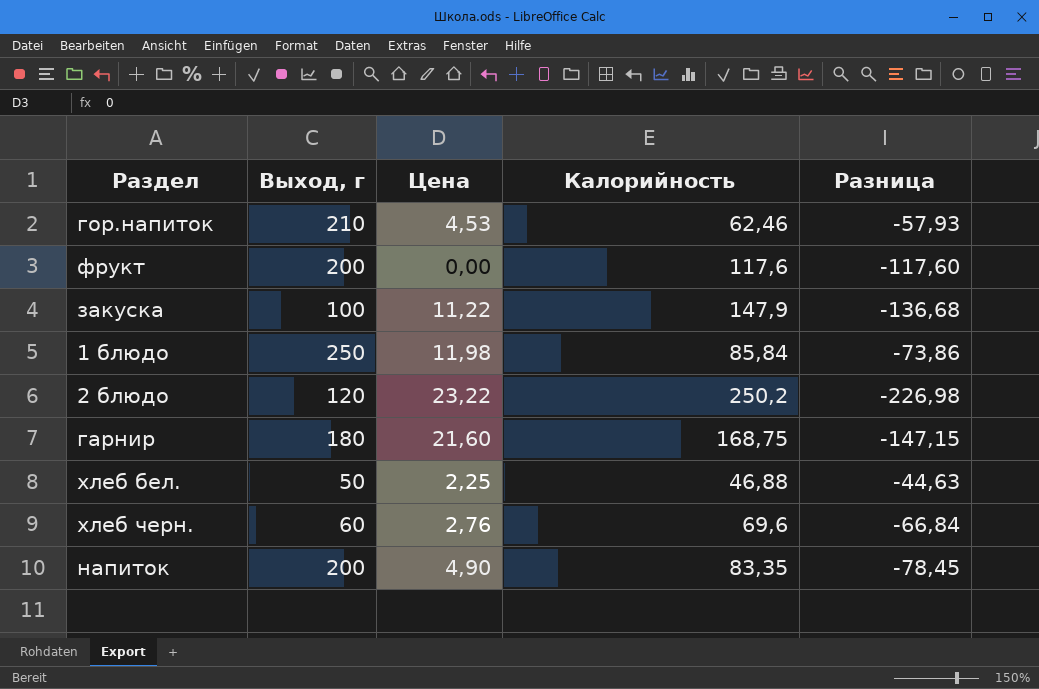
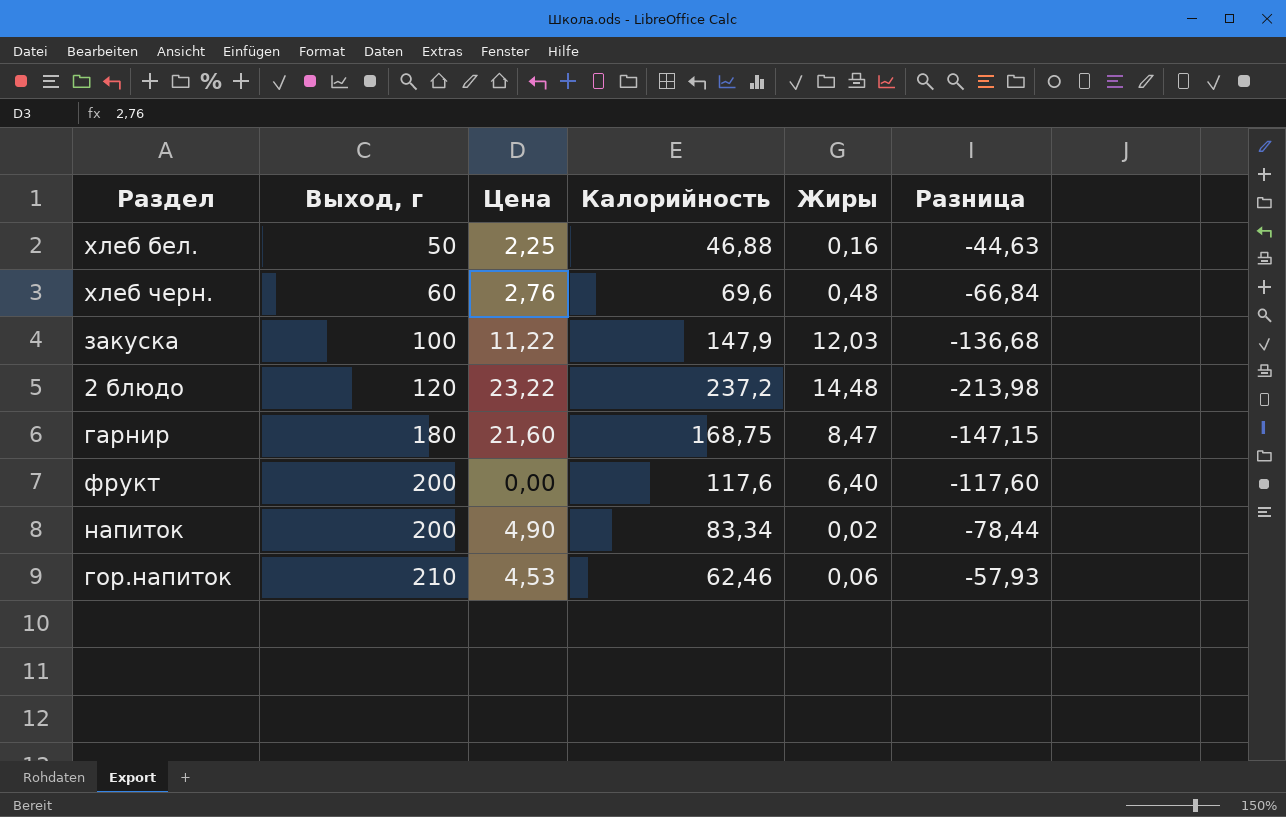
row order: none -> Выход, г ascending
column Жиры | position: none -> 5
row 1 блюдо: 250 | 11,98 | 85,84 | -73,86 -> none
2 блюдо | Калорийность: 250,2 -> 237,2
2 блюдо | Разница: -226,98 -> -213,98
напиток | Калорийность: 83,35 -> 83,34
напиток | Разница: -78,45 -> -78,44

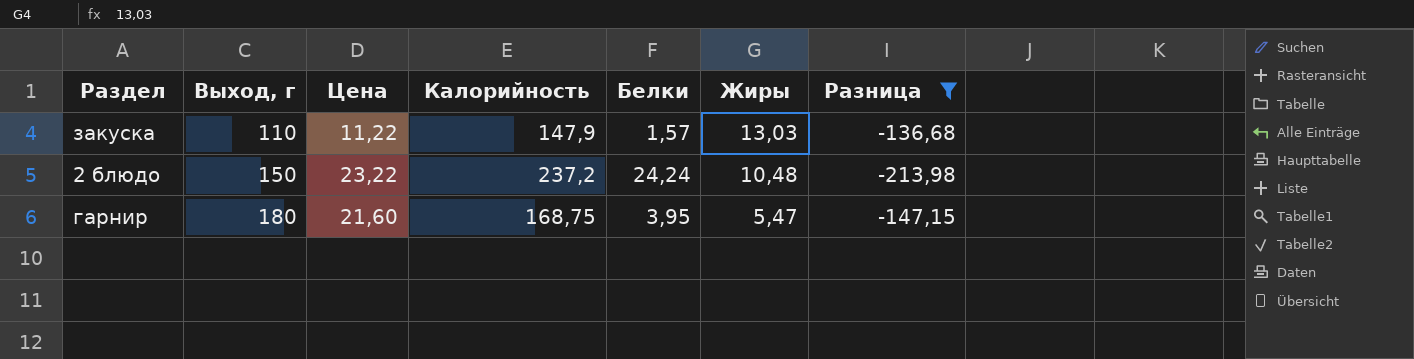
filter: none -> Разница <= -136,68
column Белки | position: none -> 5
закуска | Выход, г: 100 -> 110
закуска | Жиры: 12,03 -> 13,03
2 блюдо | Выход, г: 120 -> 150
2 блюдо | Жиры: 14,48 -> 10,48
гарнир | Жиры: 8,47 -> 5,47

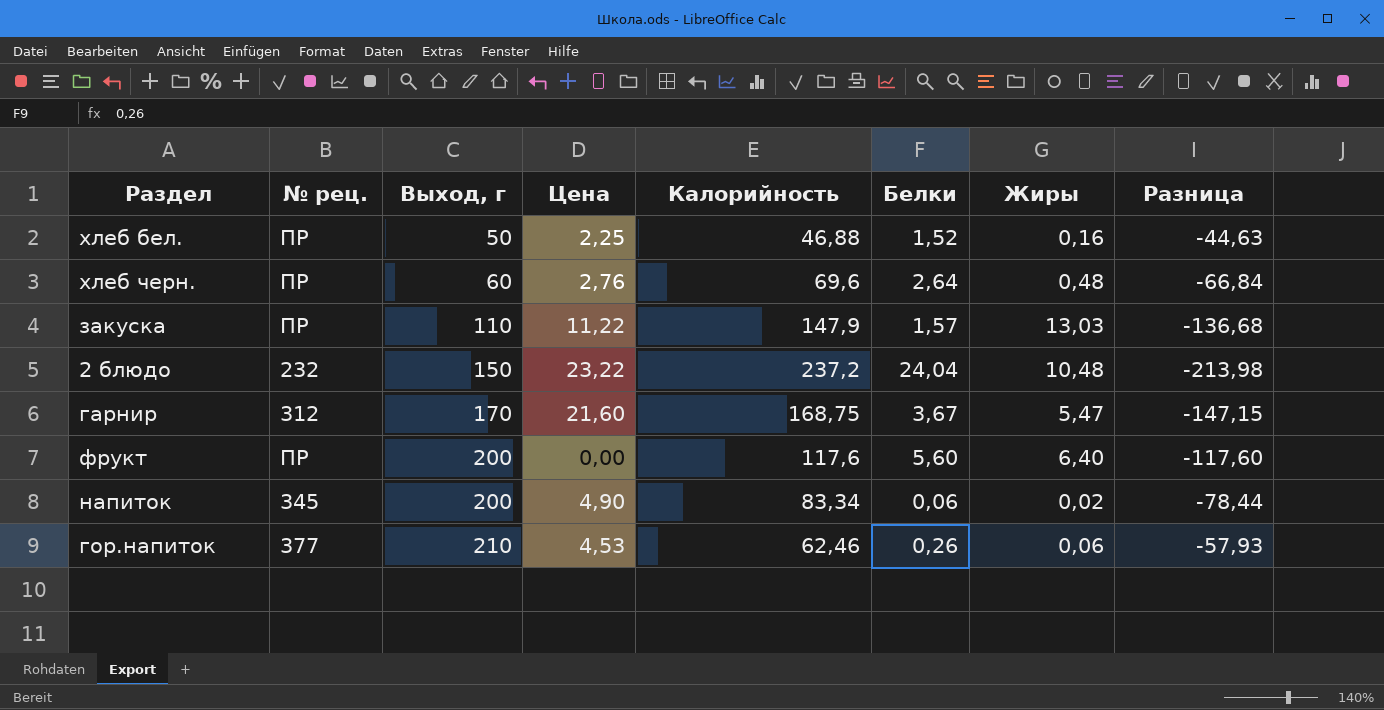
filter: Разница <= -136,68 -> none
column № рец. | position: none -> 2
2 блюдо | Белки: 24,24 -> 24,04
гарнир | Выход, г: 180 -> 170
гарнир | Белки: 3,95 -> 3,67

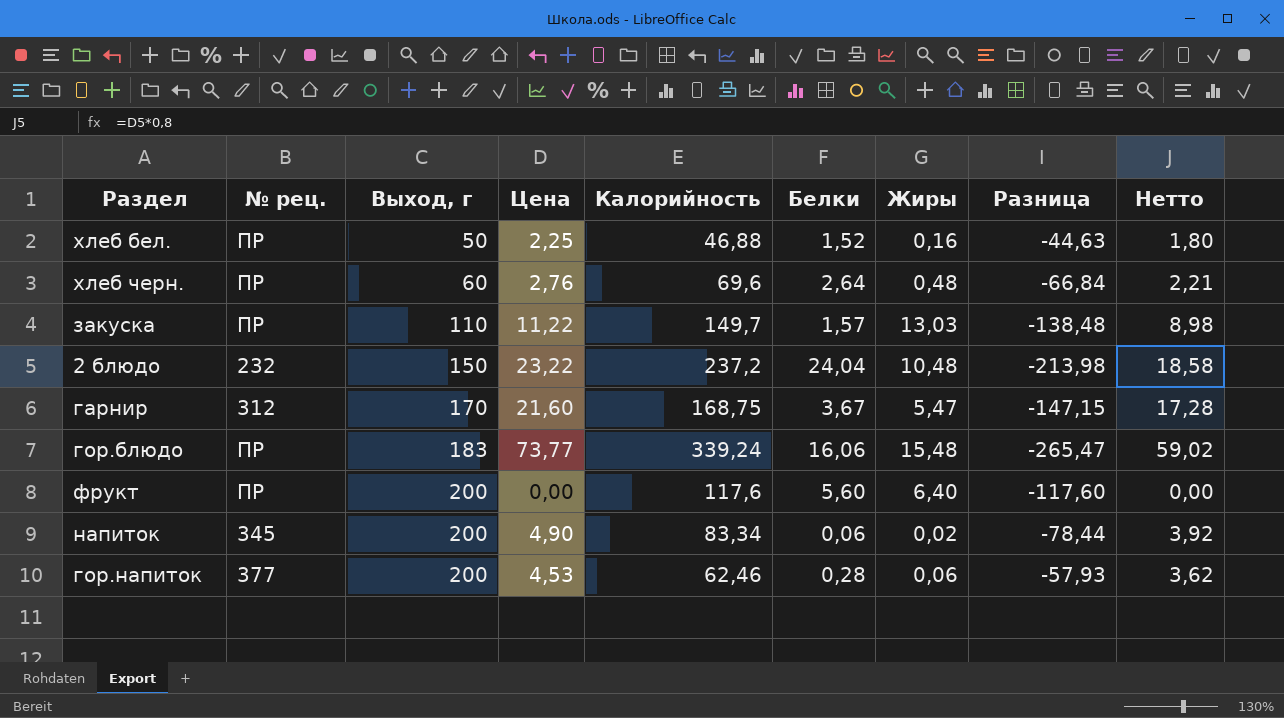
column Нетто | formula: none -> [Цена] * 0,8
закуска | Калорийность: 147,9 -> 149,7
закуска | Разница: -136,68 -> -138,48
row гор.блюдо: none -> ПР | 183 | 73,77 | 339,24 | 16,06 | 15,48 | -265,47 | 59,02
гор.напиток | Выход, г: 210 -> 200
гор.напиток | Белки: 0,26 -> 0,28

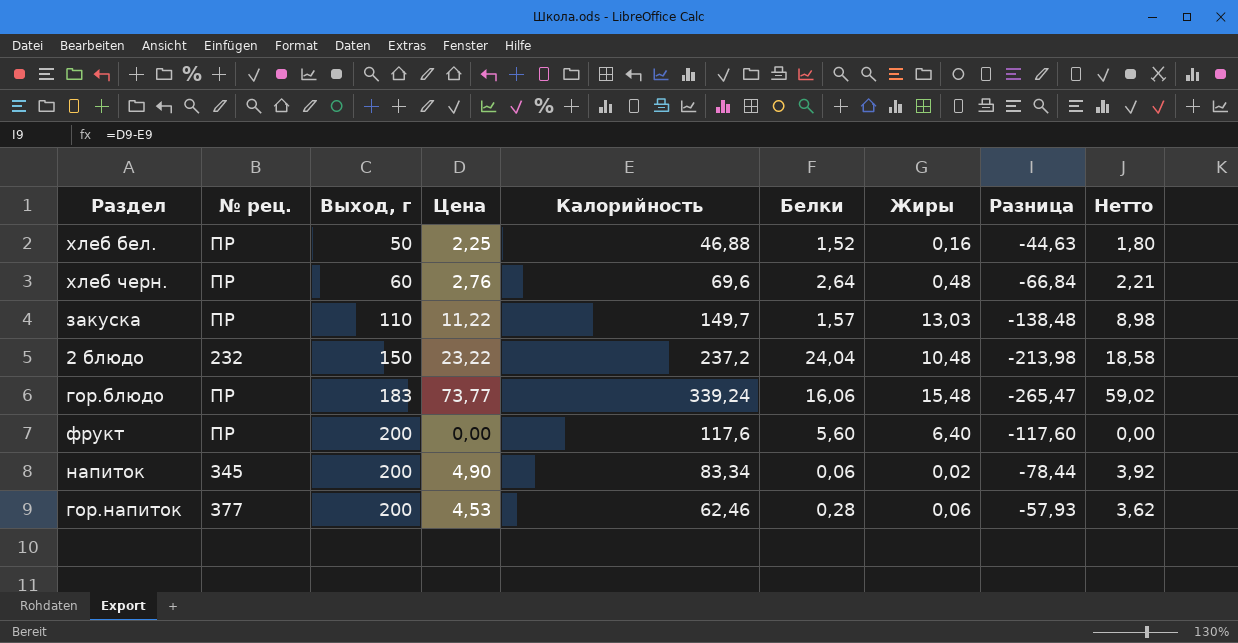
row гарнир: 312 | 170 | 21,60 | 168,75 | 3,67 | 5,47 | -147,15 | 17,28 -> none

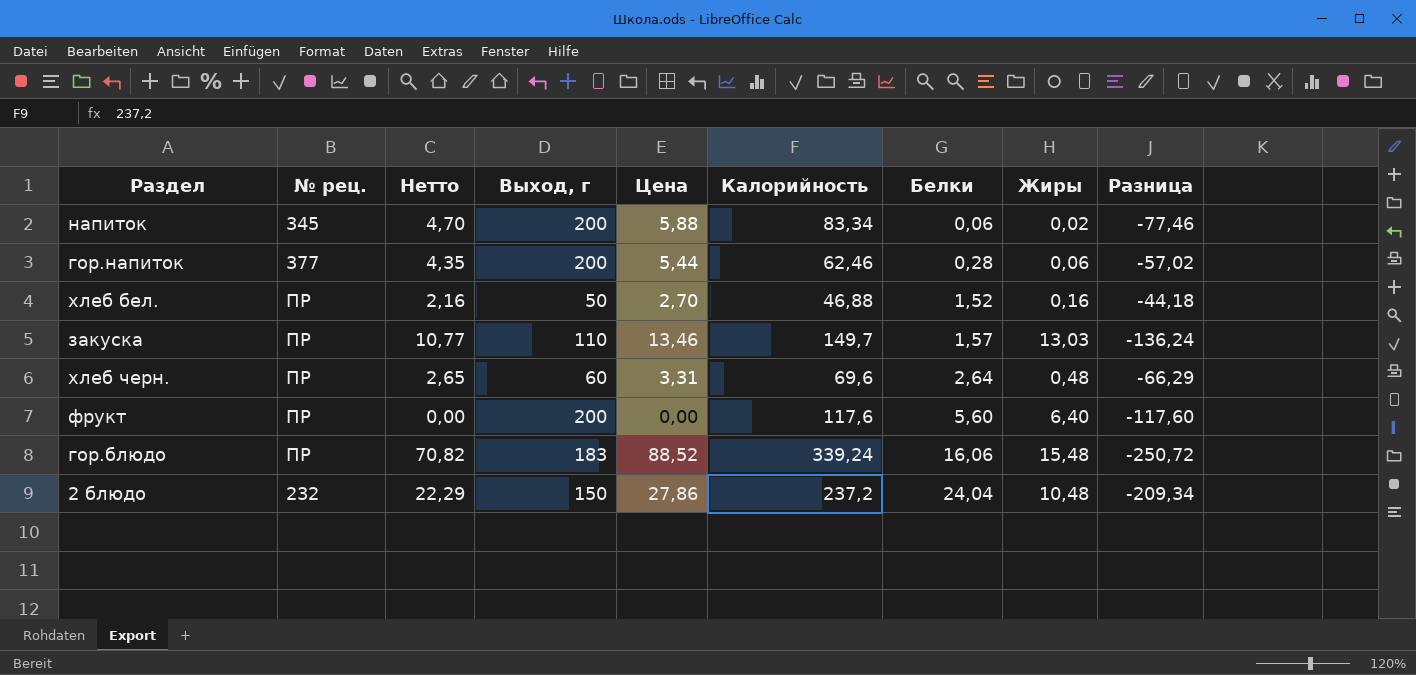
row order: Выход, г ascending -> Белки ascending
column Нетто | position: 9 -> 3
напиток | Нетто: 3,92 -> 4,70
напиток | Цена: 4,90 -> 5,88
напиток | Разница: -78,44 -> -77,46
гор.напиток | Нетто: 3,62 -> 4,35
гор.напиток | Цена: 4,53 -> 5,44
гор.напиток | Разница: -57,93 -> -57,02
хлеб бел. | Нетто: 1,80 -> 2,16
хлеб бел. | Цена: 2,25 -> 2,70
хлеб бел. | Разница: -44,63 -> -44,18
закуска | Нетто: 8,98 -> 10,77
закуска | Цена: 11,22 -> 13,46
закуска | Разница: -138,48 -> -136,24
хлеб черн. | Нетто: 2,21 -> 2,65
хлеб черн. | Цена: 2,76 -> 3,31
хлеб черн. | Разница: -66,84 -> -66,29
гор.блюдо | Нетто: 59,02 -> 70,82
гор.блюдо | Цена: 73,77 -> 88,52
гор.блюдо | Разница: -265,47 -> -250,72
2 блюдо | Нетто: 18,58 -> 22,29
2 блюдо | Цена: 23,22 -> 27,86
2 блюдо | Разница: -213,98 -> -209,34

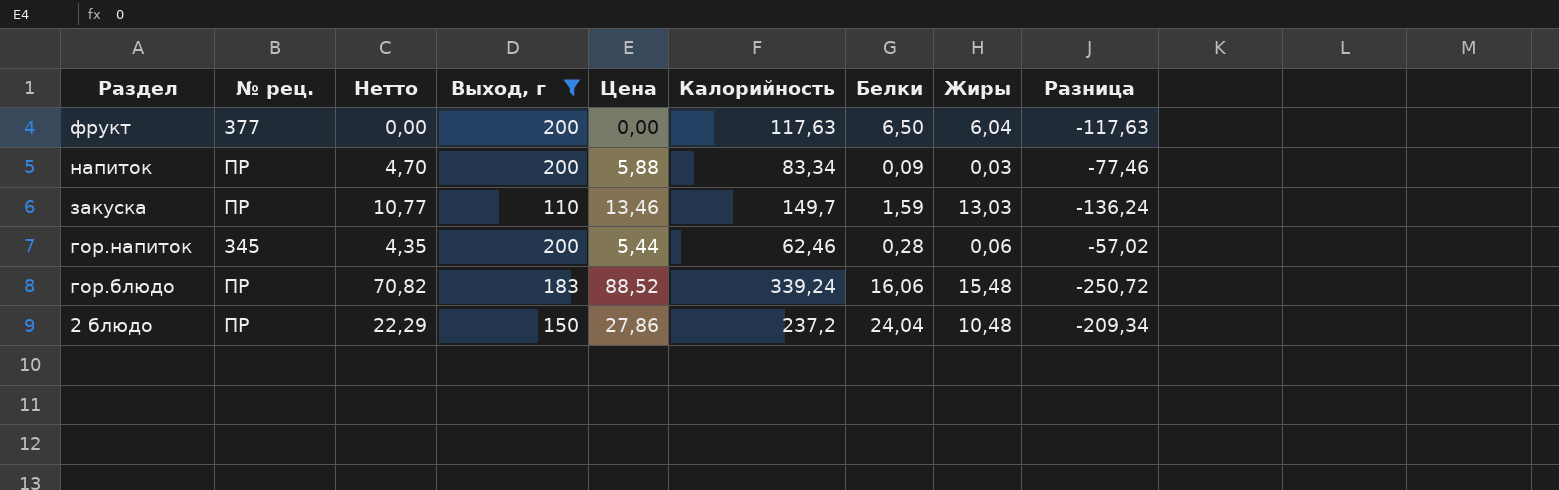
filter: none -> Выход, г >= 110
row order: Белки ascending -> Раздел descending
фрукт | № рец.: ПР -> 377
фрукт | Калорийность: 117,6 -> 117,63
фрукт | Белки: 5,60 -> 6,50
фрукт | Жиры: 6,40 -> 6,04
фрукт | Разница: -117,60 -> -117,63
напиток | № рец.: 345 -> ПР
напиток | Белки: 0,06 -> 0,09
напиток | Жиры: 0,02 -> 0,03
закуска | Белки: 1,57 -> 1,59
гор.напиток | № рец.: 377 -> 345
2 блюдо | № рец.: 232 -> ПР

